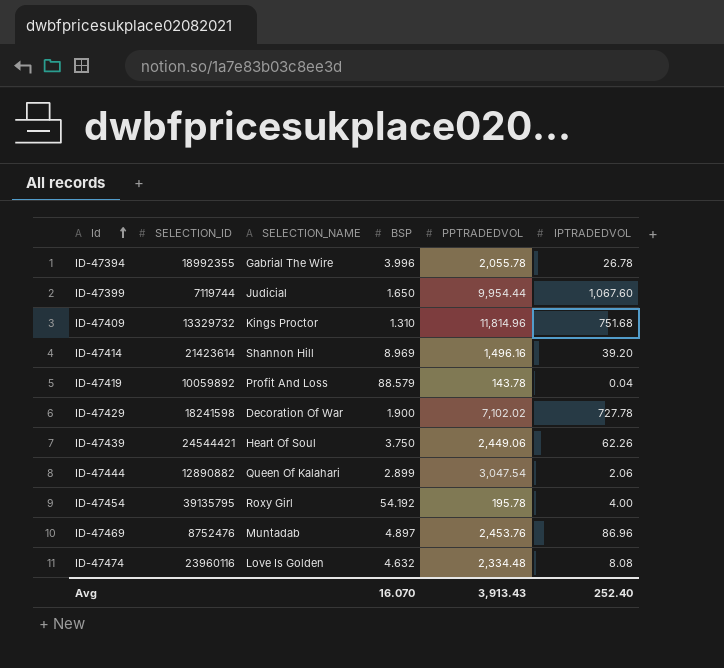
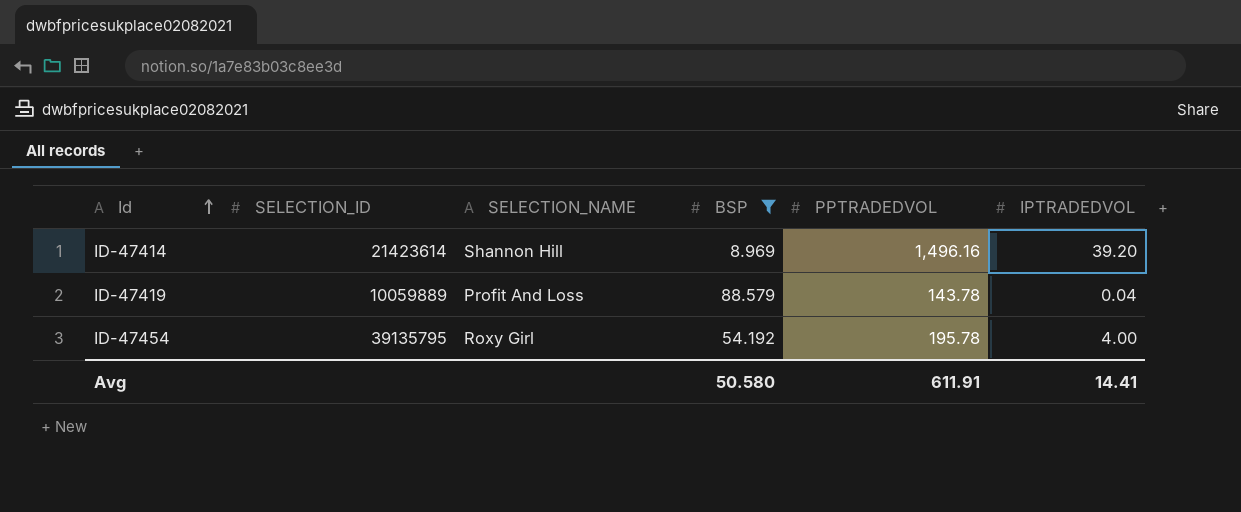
filter: none -> BSP >= 8.969
ID-47419 | SELECTION_ID: 10059892 -> 10059889
Avg | BSP: 16.070 -> 50.580
Avg | PPTRADEDVOL: 3,913.43 -> 611.91
Avg | IPTRADEDVOL: 252.40 -> 14.41

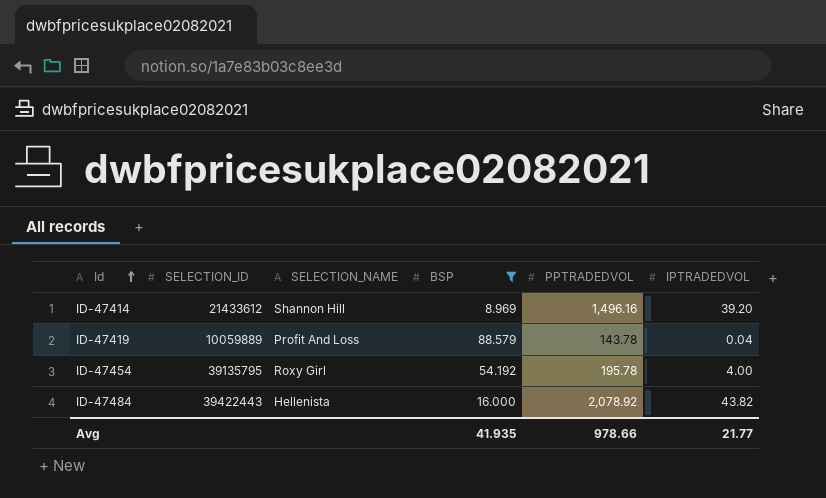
ID-47414 | SELECTION_ID: 21423614 -> 21433612
row ID-47484: none -> 39422443 | Hellenista | 16.000 | 2,078.92 | 43.82
Avg | BSP: 50.580 -> 41.935
Avg | PPTRADEDVOL: 611.91 -> 978.66
Avg | IPTRADEDVOL: 14.41 -> 21.77

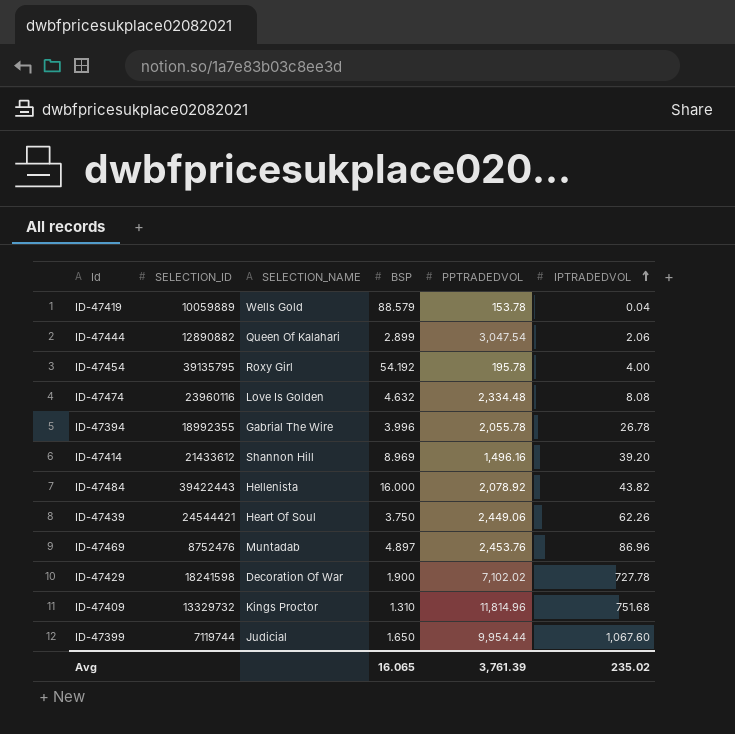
filter: BSP >= 8.969 -> none
row order: Id ascending -> IPTRADEDVOL ascending
ID-47419 | SELECTION_NAME: Profit And Loss -> Wells Gold
ID-47419 | PPTRADEDVOL: 143.78 -> 153.78
Avg | BSP: 41.935 -> 16.065
Avg | PPTRADEDVOL: 978.66 -> 3,761.39
Avg | IPTRADEDVOL: 21.77 -> 235.02

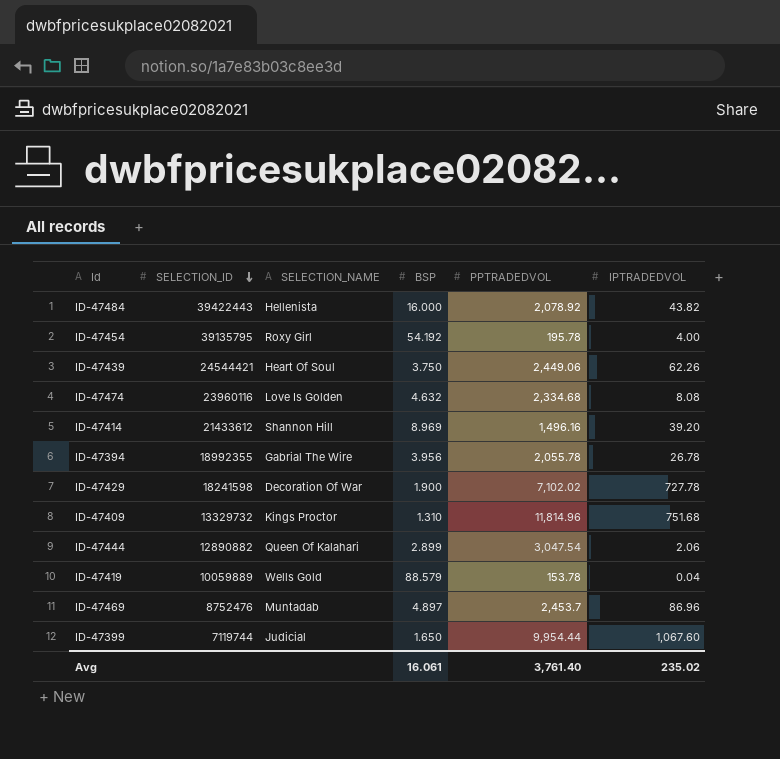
row order: IPTRADEDVOL ascending -> SELECTION_ID descending
ID-47474 | PPTRADEDVOL: 2,334.48 -> 2,334.68
ID-47394 | BSP: 3.996 -> 3.956
ID-47469 | PPTRADEDVOL: 2,453.76 -> 2,453.7
Avg | BSP: 16.065 -> 16.061
Avg | PPTRADEDVOL: 3,761.39 -> 3,761.40

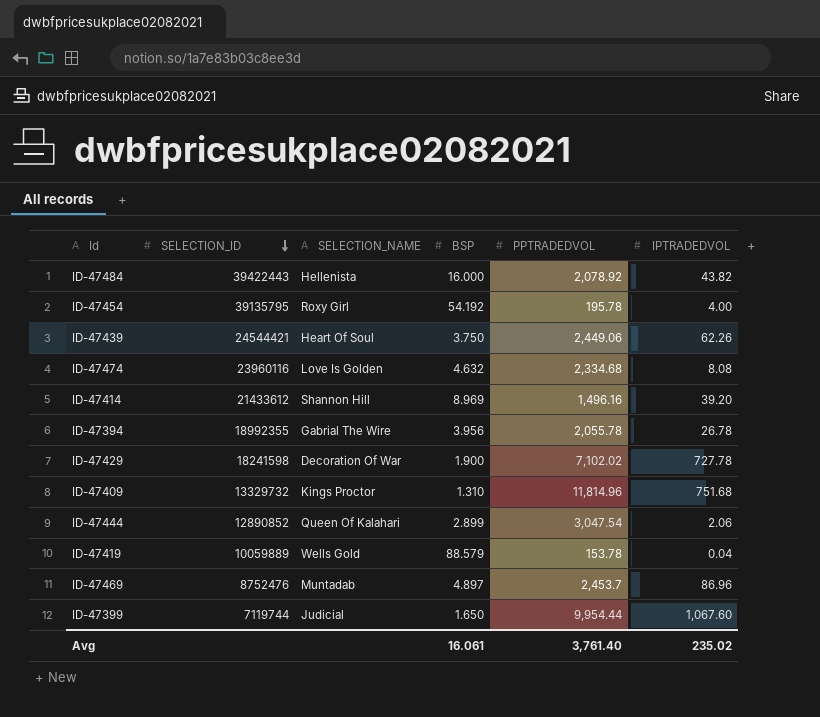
ID-47444 | SELECTION_ID: 12890882 -> 12890852

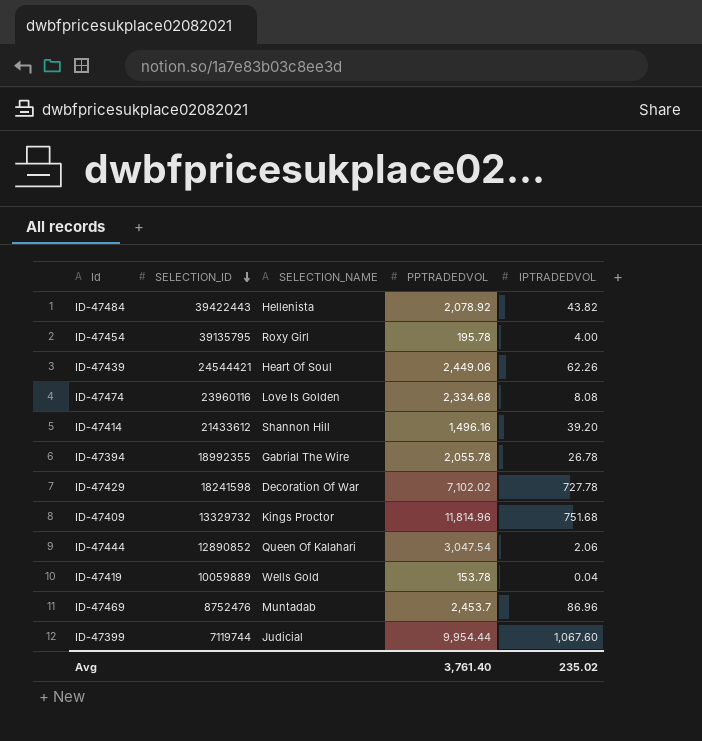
column BSP | position: 4 -> none

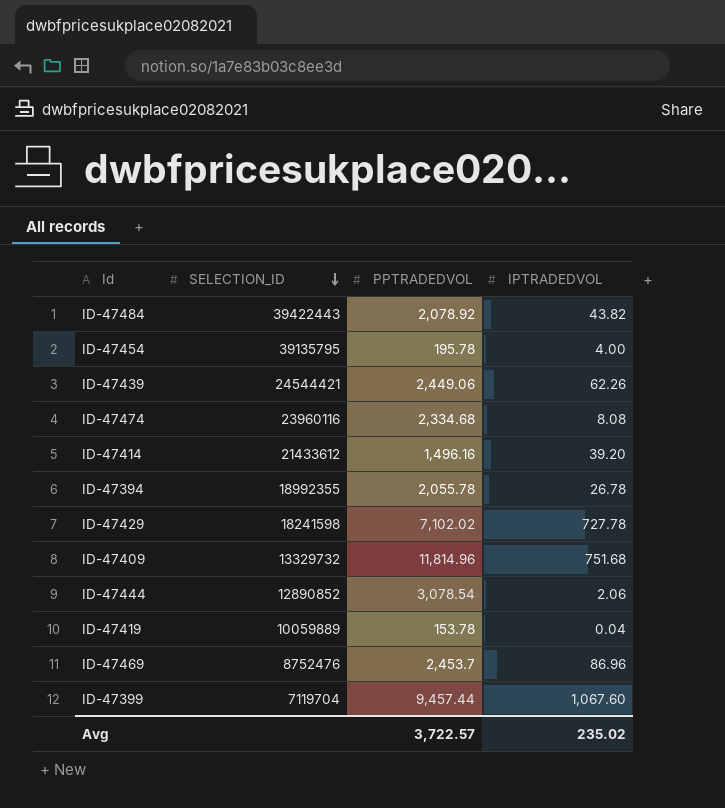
column SELECTION_NAME | position: 3 -> none
ID-47444 | PPTRADEDVOL: 3,047.54 -> 3,078.54
ID-47399 | SELECTION_ID: 7119744 -> 7119704
ID-47399 | PPTRADEDVOL: 9,954.44 -> 9,457.44
Avg | PPTRADEDVOL: 3,761.40 -> 3,722.57

